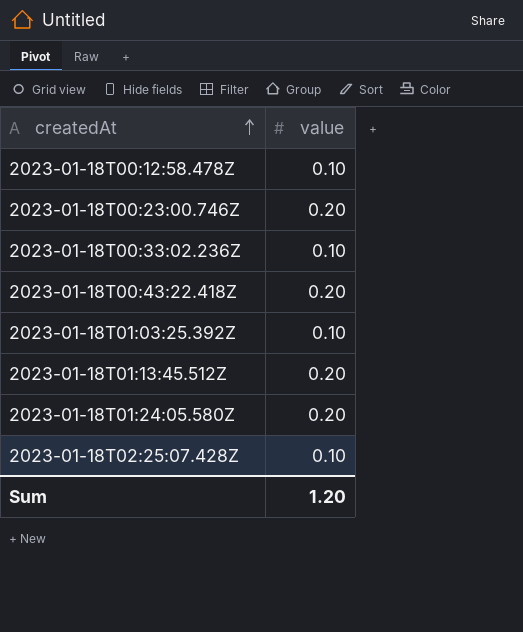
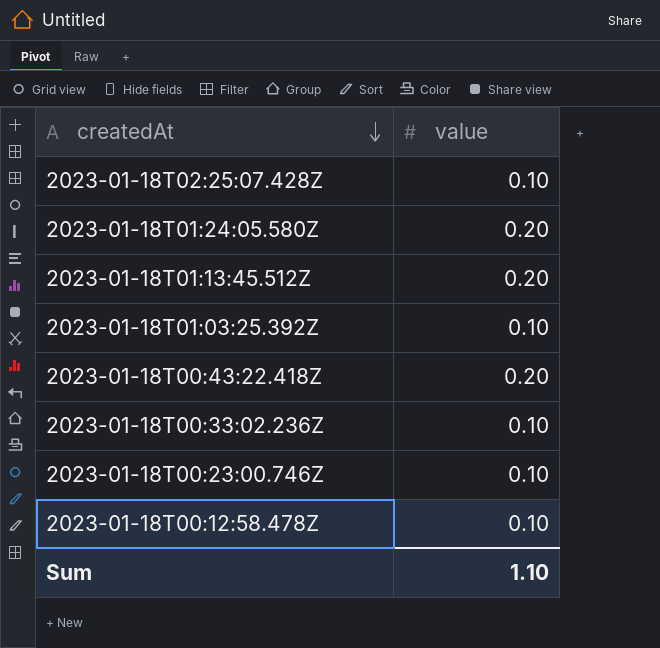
row order: createdAt ascending -> createdAt descending
2023-01-18T00:23:00.746Z | value: 0.20 -> 0.10
Sum | value: 1.20 -> 1.10

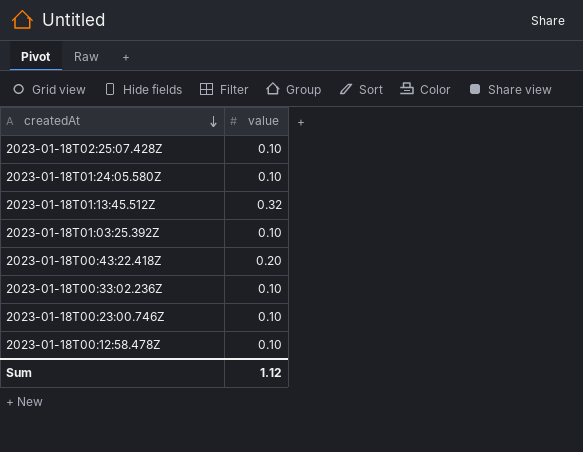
2023-01-18T01:24:05.580Z | value: 0.20 -> 0.10
2023-01-18T01:13:45.512Z | value: 0.20 -> 0.32
Sum | value: 1.10 -> 1.12

